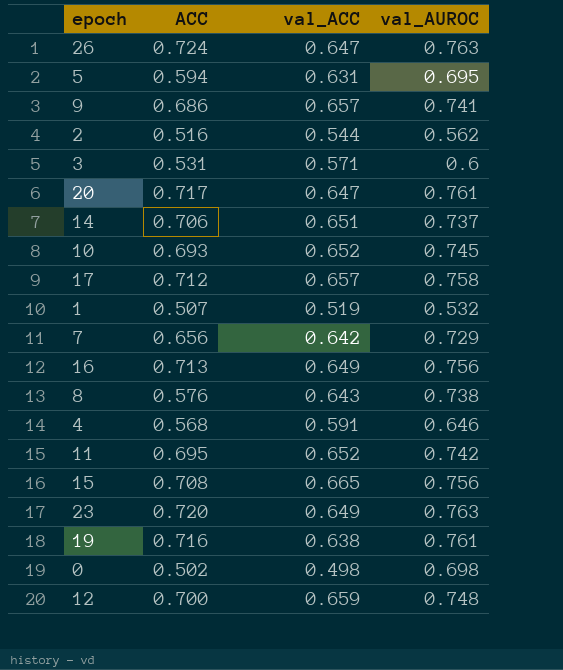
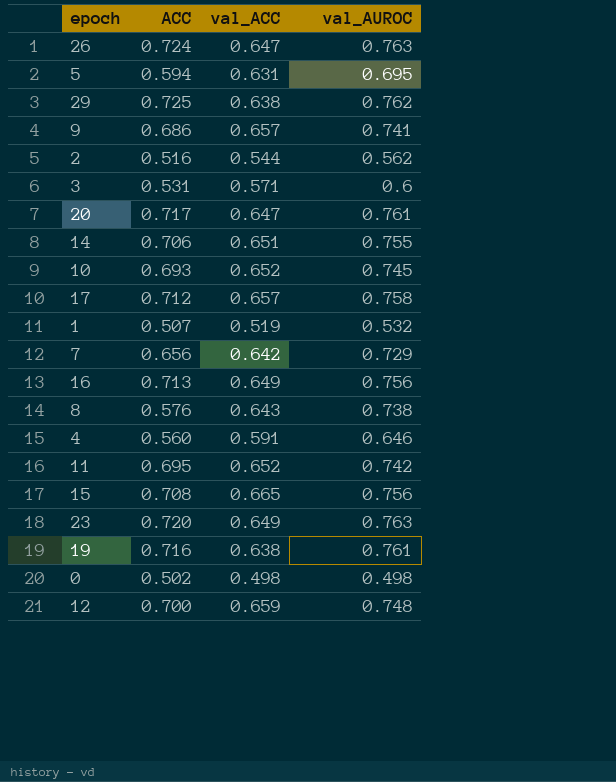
row 29: none -> 0.725 | 0.638 | 0.762
14 | val_AUROC: 0.737 -> 0.755
4 | ACC: 0.568 -> 0.560
0 | val_AUROC: 0.698 -> 0.498

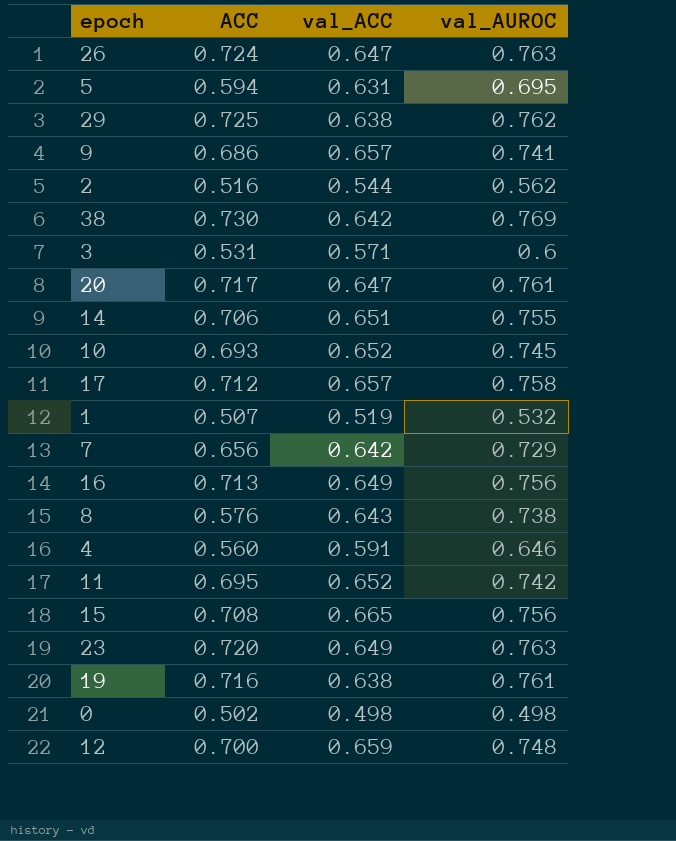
row 38: none -> 0.730 | 0.642 | 0.769

